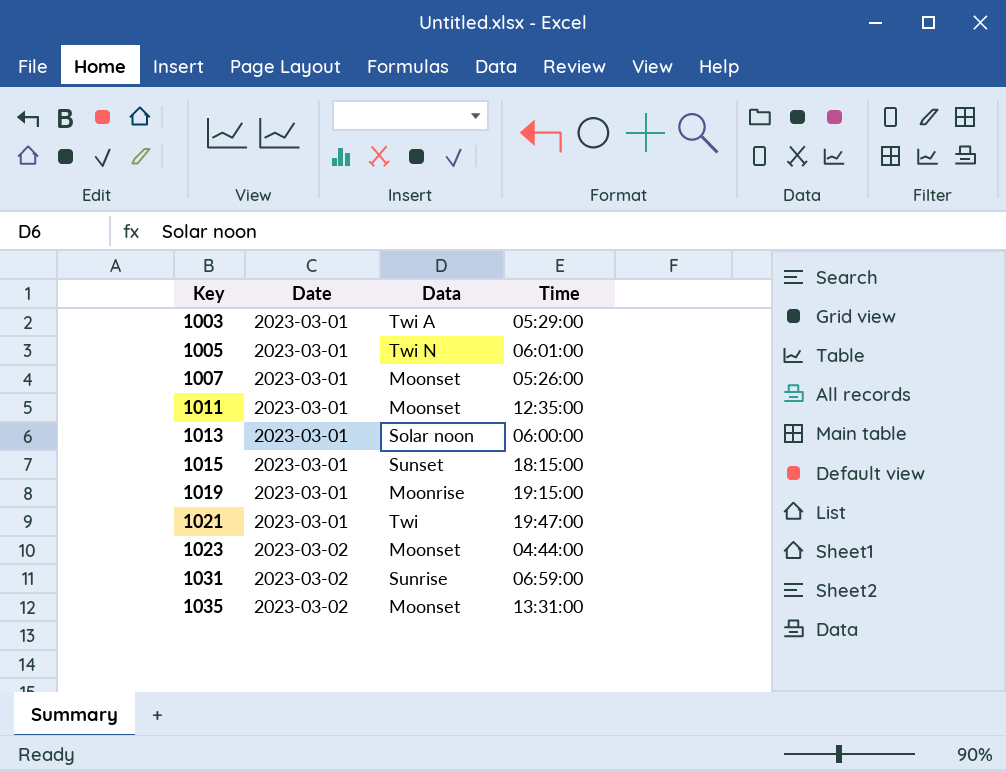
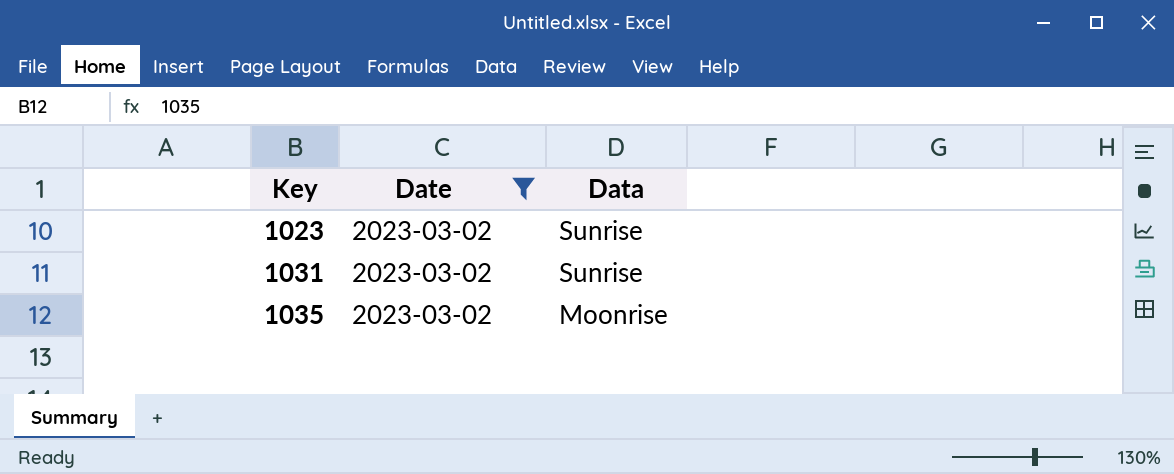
filter: none -> Date = 2023-03-02
column Time | position: 4 -> none
1023 | Data: Moonset -> Sunrise
1035 | Data: Moonset -> Moonrise

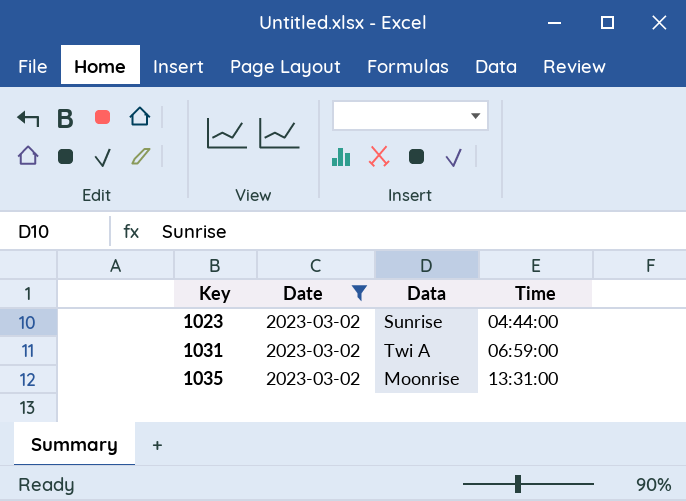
column Time | position: none -> 4
1031 | Data: Sunrise -> Twi A

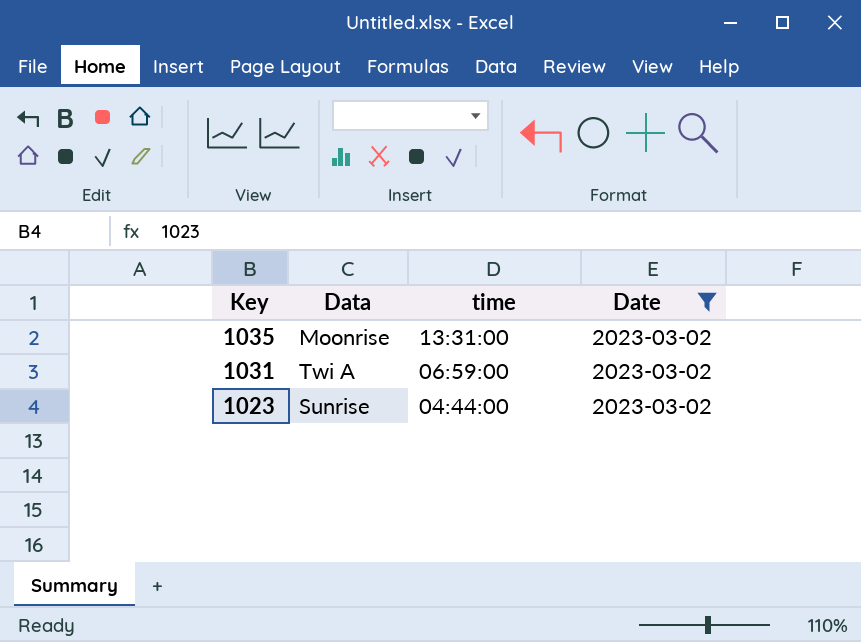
row order: Key ascending -> Key descending
column name: Time -> time
column Date | position: 2 -> 4

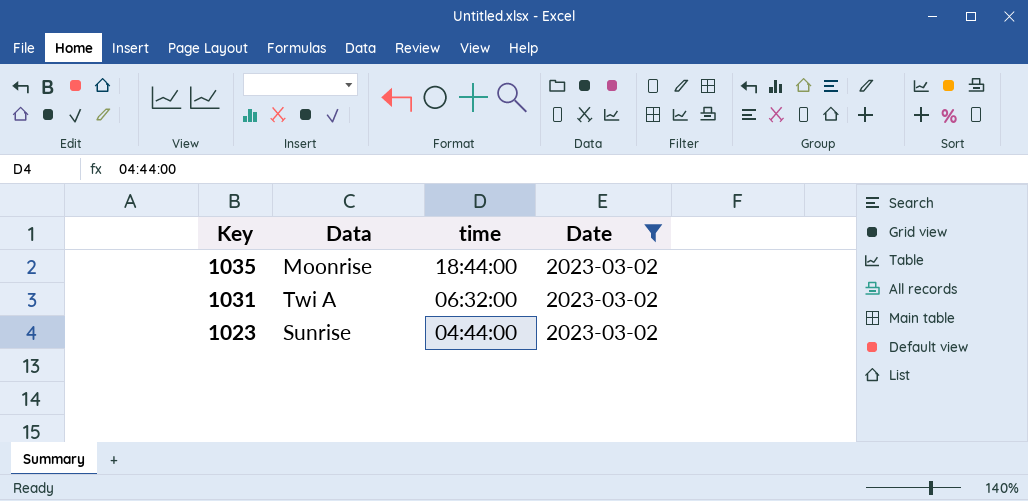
1035 | time: 13:31:00 -> 18:44:00
1031 | time: 06:59:00 -> 06:32:00

